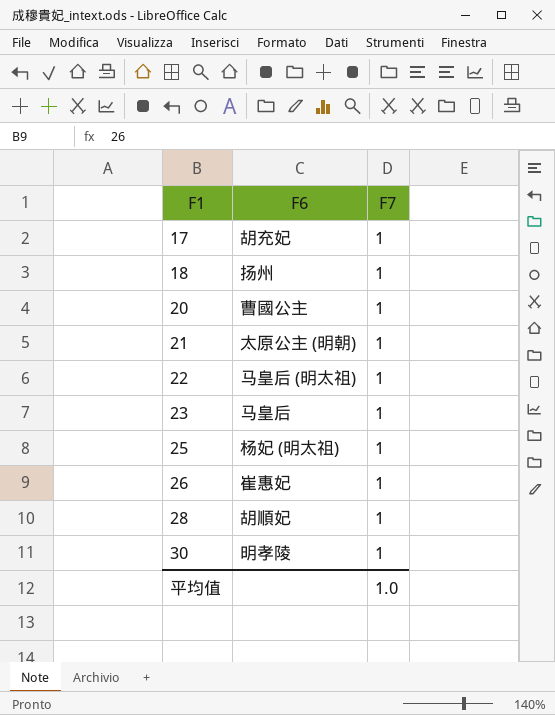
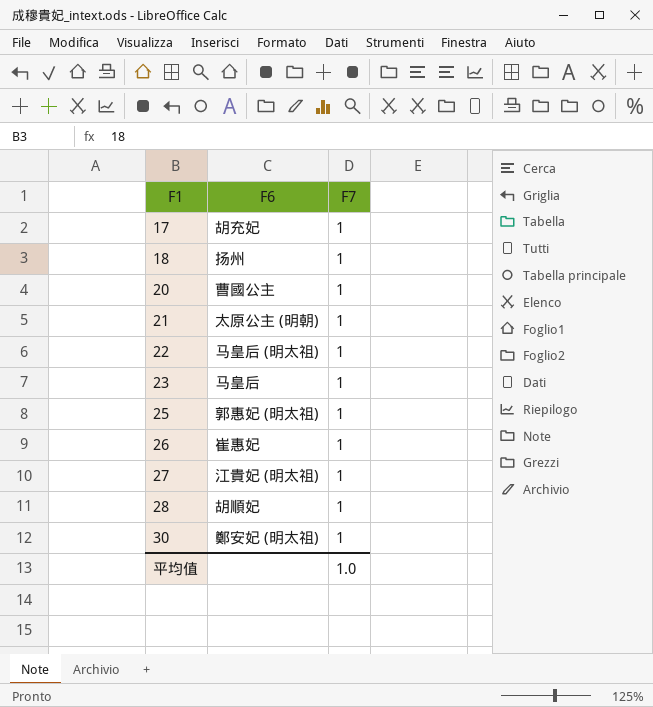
25 | F6: 杨妃 (明太祖) -> 郭惠妃 (明太祖)
row 27: none -> 江貴妃 (明太祖) | 1
30 | F6: 明孝陵 -> 鄭安妃 (明太祖)

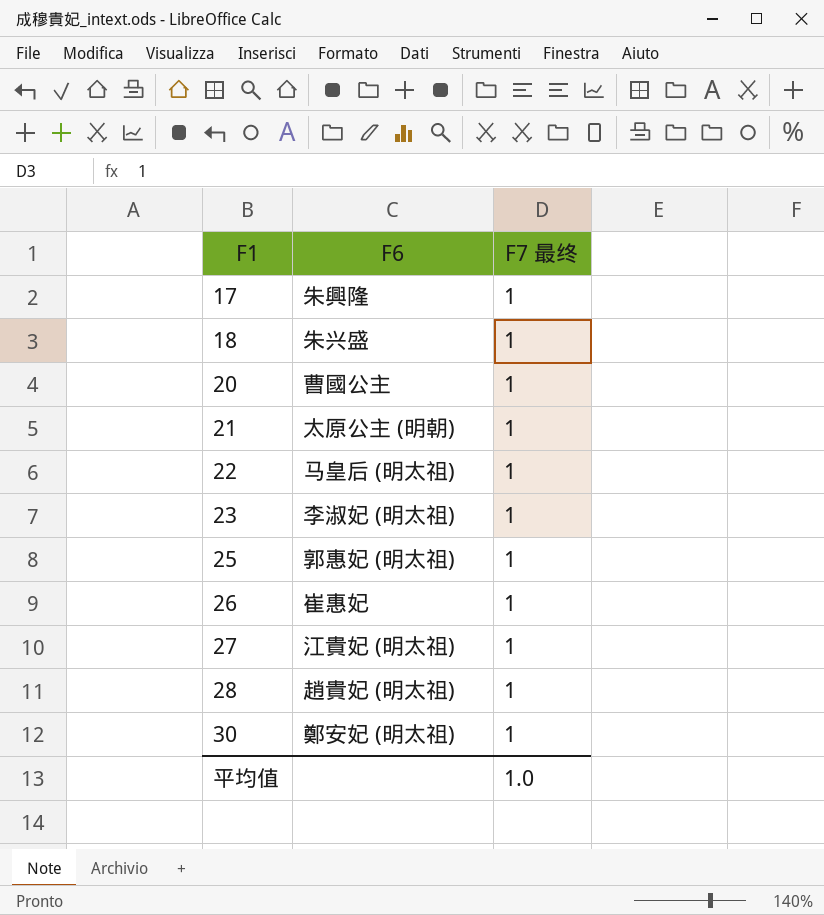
column name: F7 -> F7 最终
17 | F6: 胡充妃 -> 朱興隆
18 | F6: 扬州 -> 朱兴盛
23 | F6: 马皇后 -> 李淑妃 (明太祖)
28 | F6: 胡順妃 -> 趙貴妃 (明太祖)

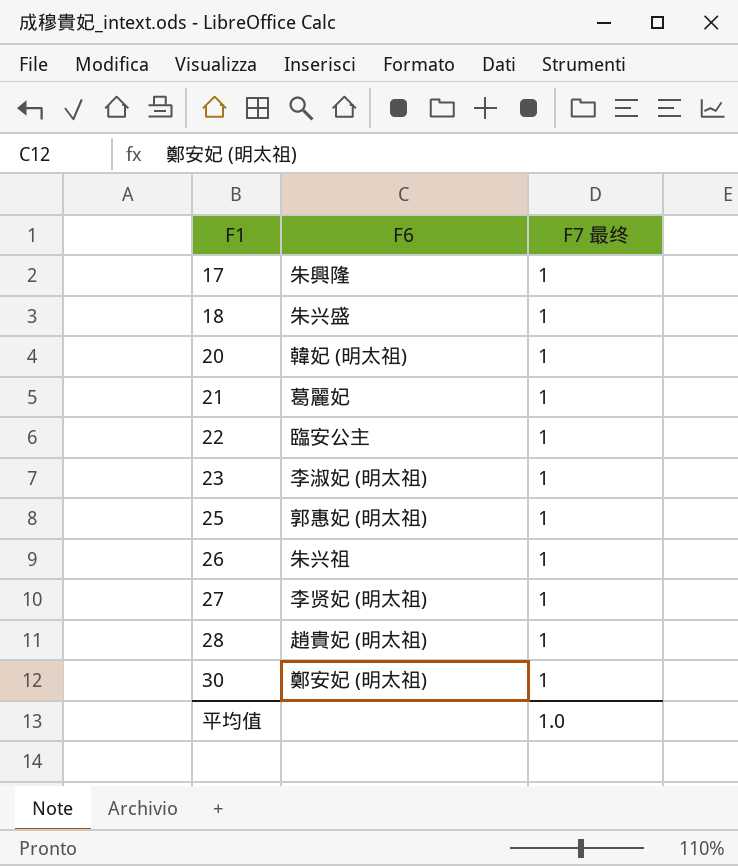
20 | F6: 曹國公主 -> 韓妃 (明太祖)
21 | F6: 太原公主 (明朝) -> 葛麗妃
22 | F6: 马皇后 (明太祖) -> 臨安公主
26 | F6: 崔惠妃 -> 朱兴祖
27 | F6: 江貴妃 (明太祖) -> 李贤妃 (明太祖)

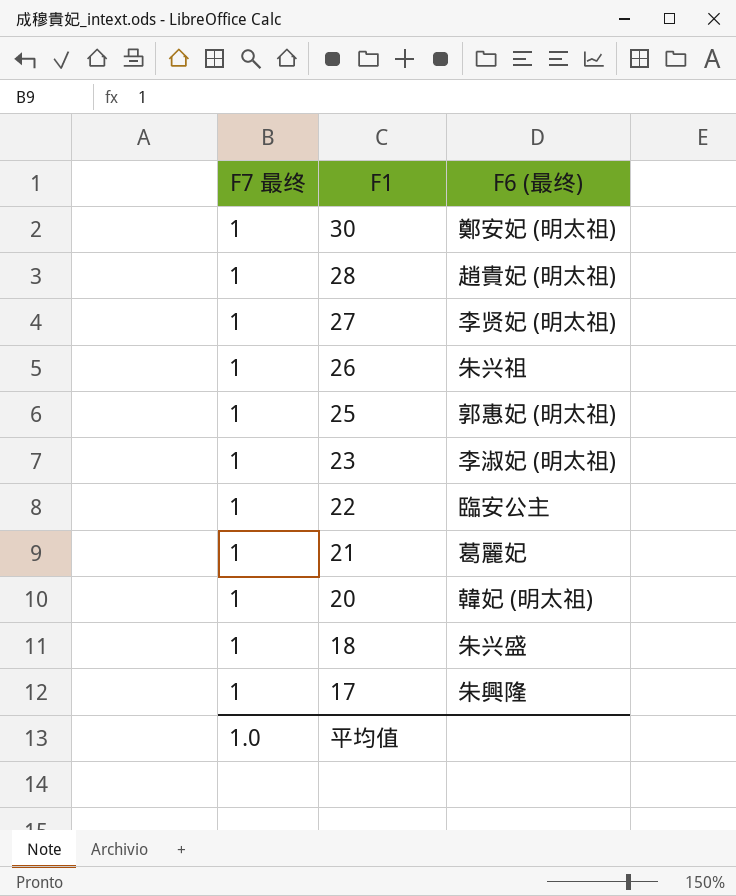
row order: F1 ascending -> F1 descending
column F7 最终 | position: 3 -> 1
column name: F6 -> F6 (最终)

